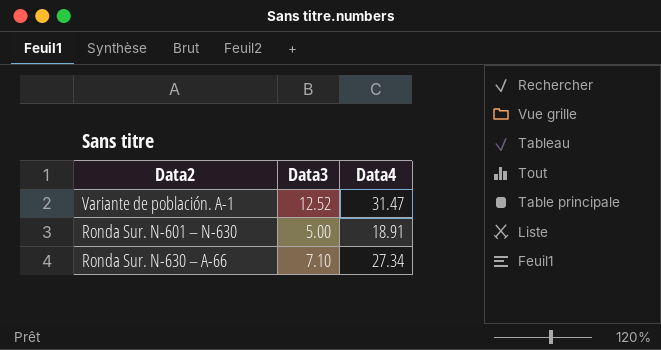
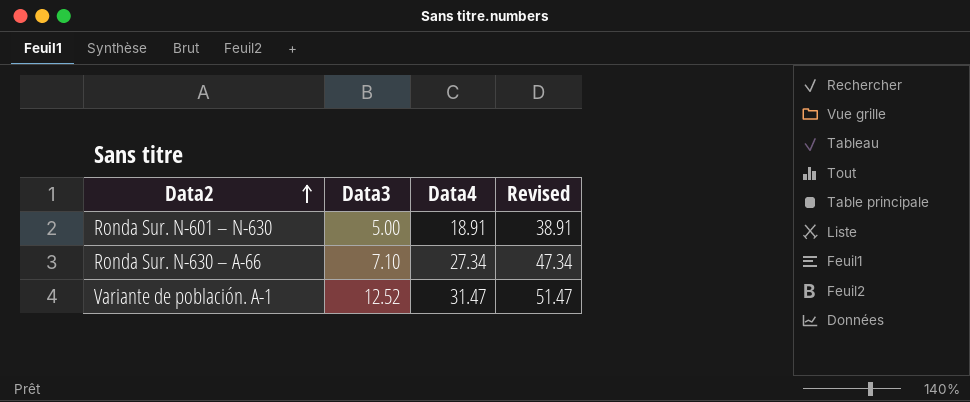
row order: none -> Data2 ascending
column Revised | formula: none -> [Data4] + 20

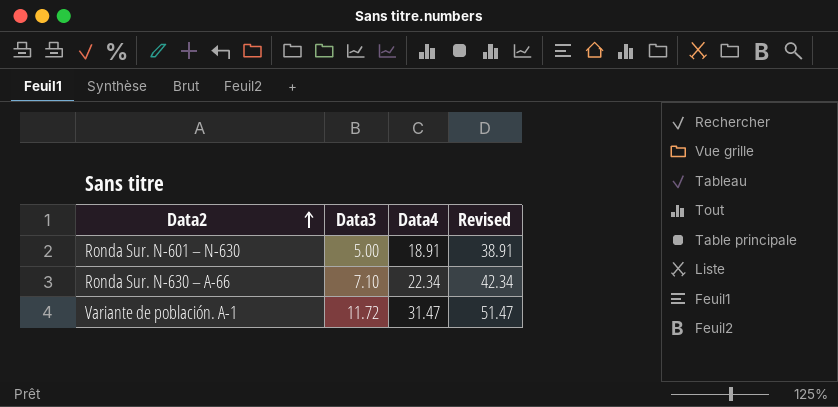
Ronda Sur. N-630 – A-66 | Data4: 27.34 -> 22.34
Ronda Sur. N-630 – A-66 | Revised: 47.34 -> 42.34
Variante de población. A-1 | Data3: 12.52 -> 11.72

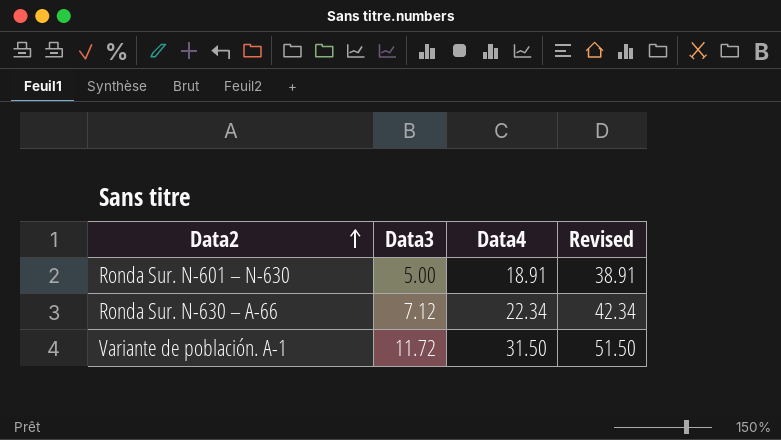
Ronda Sur. N-630 – A-66 | Data3: 7.10 -> 7.12
Variante de población. A-1 | Data4: 31.47 -> 31.50
Variante de población. A-1 | Revised: 51.47 -> 51.50

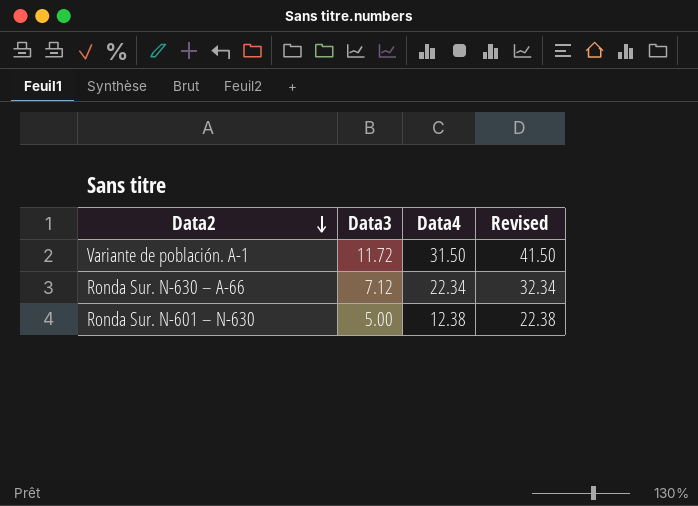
row order: Data2 ascending -> Data2 descending
column Revised | formula: [Data4] + 20 -> [Data4] + 10
Ronda Sur. N-601 – N-630 | Data4: 18.91 -> 12.38

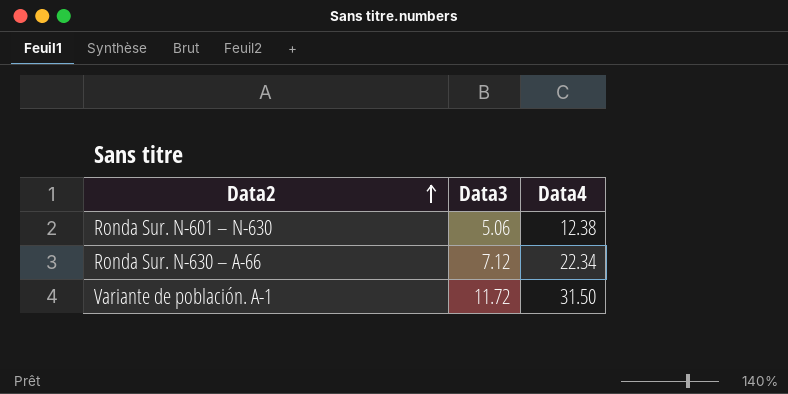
row order: Data2 descending -> Data2 ascending
column Revised | formula: [Data4] + 10 -> none
Ronda Sur. N-601 – N-630 | Data3: 5.00 -> 5.06

